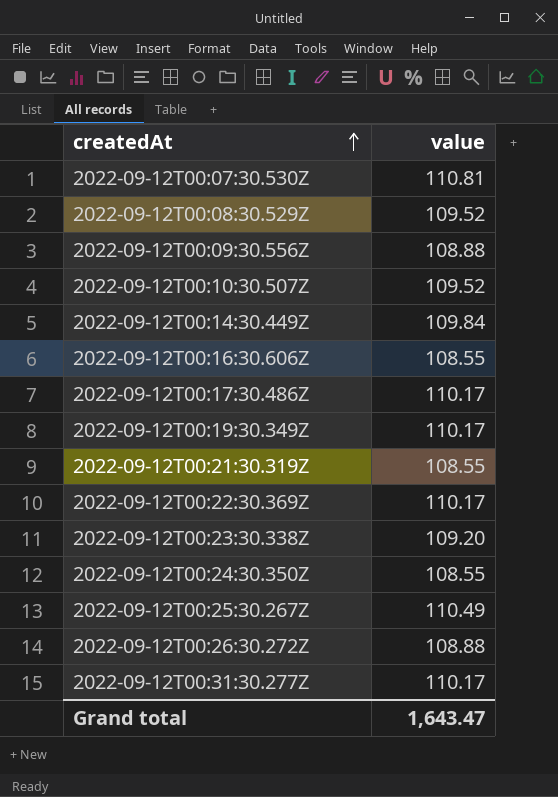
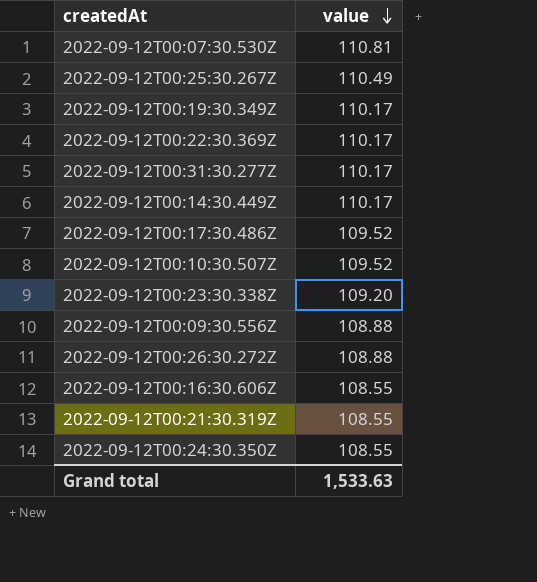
row order: createdAt ascending -> value descending
row 2022-09-12T00:08:30.529Z: 109.52 -> none
2022-09-12T00:14:30.449Z | value: 109.84 -> 110.17
2022-09-12T00:17:30.486Z | value: 110.17 -> 109.52
Grand total | value: 1,643.47 -> 1,533.63

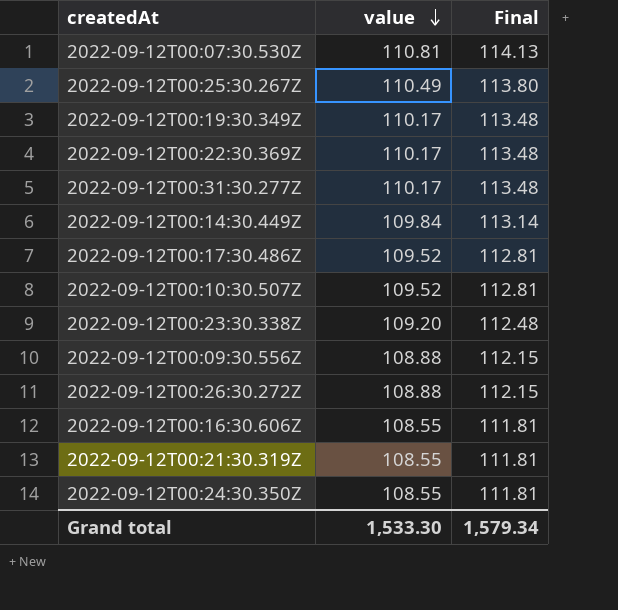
column Final | formula: none -> [value] * 1.03
2022-09-12T00:14:30.449Z | value: 110.17 -> 109.84
Grand total | value: 1,533.63 -> 1,533.30

